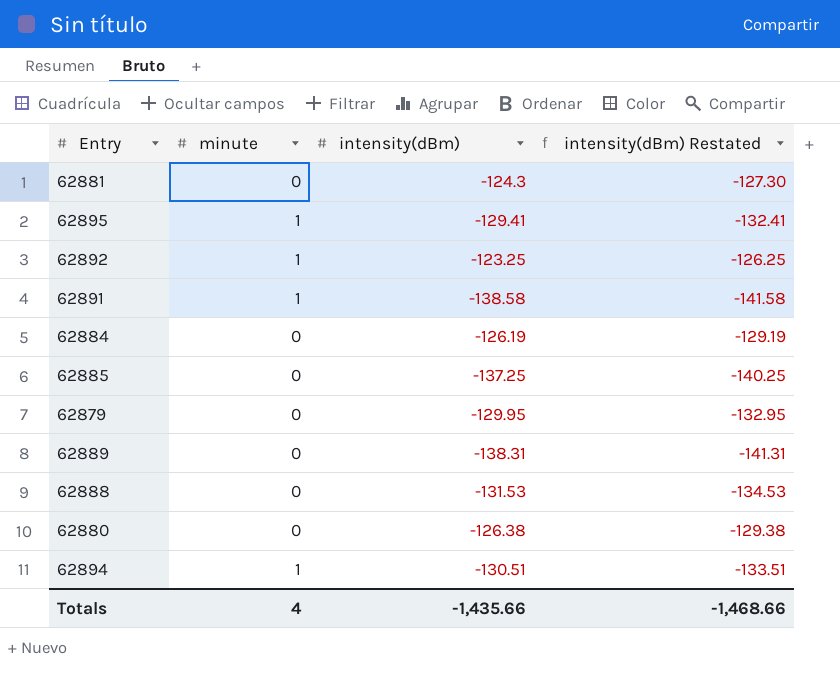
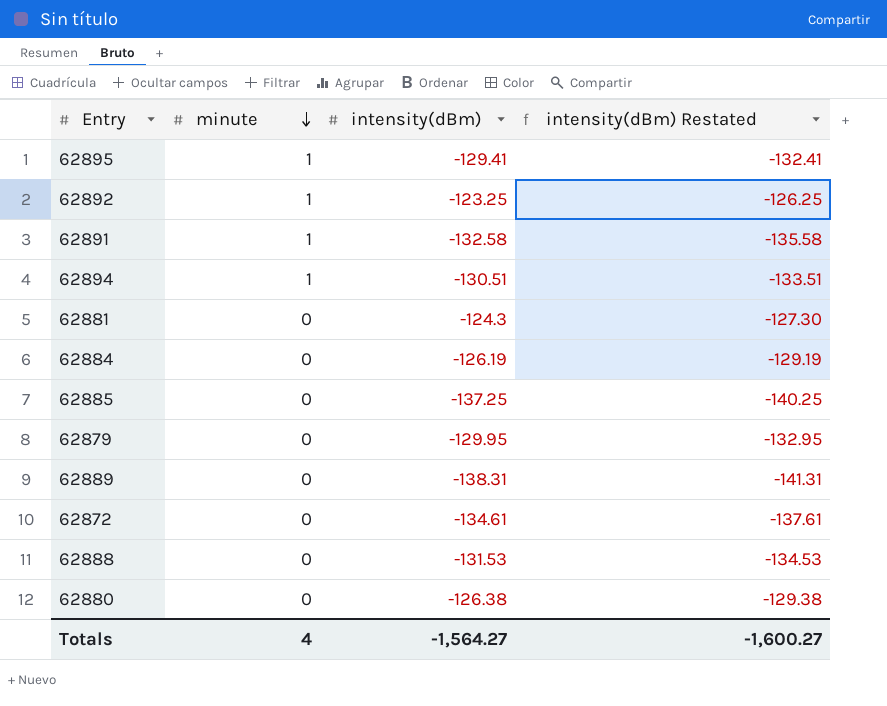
row order: none -> minute descending
62891 | intensity(dBm): -138.58 -> -132.58
62891 | intensity(dBm) Restated: -141.58 -> -135.58
row 62872: none -> 0 | -134.61 | -137.61
Totals | intensity(dBm): -1,435.66 -> -1,564.27
Totals | intensity(dBm) Restated: -1,468.66 -> -1,600.27

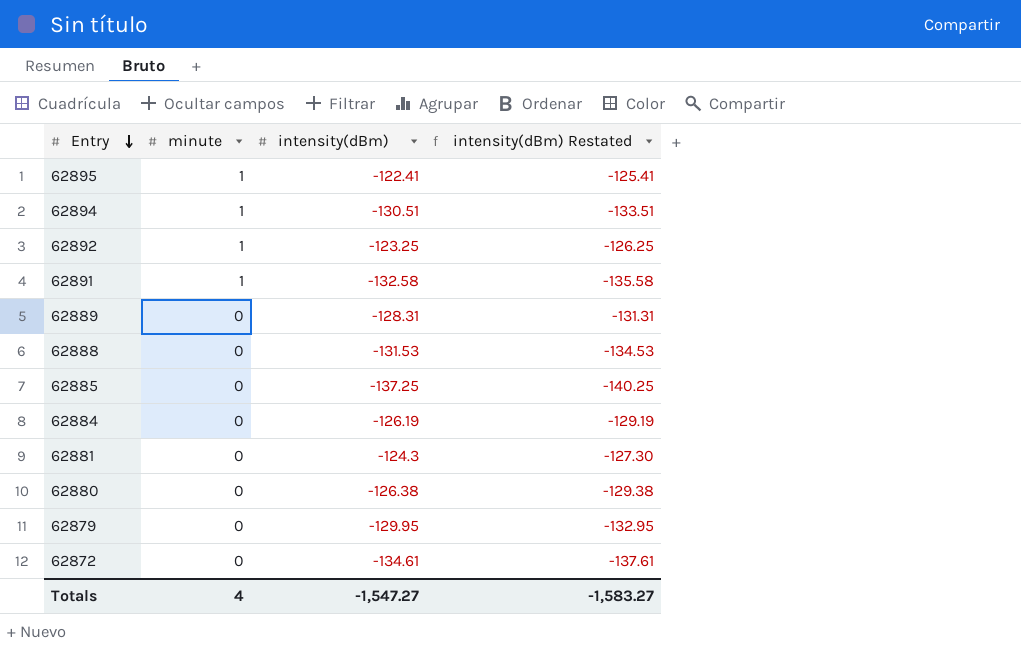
row order: minute descending -> Entry descending
62895 | intensity(dBm): -129.41 -> -122.41
62895 | intensity(dBm) Restated: -132.41 -> -125.41
62889 | intensity(dBm): -138.31 -> -128.31
62889 | intensity(dBm) Restated: -141.31 -> -131.31
Totals | intensity(dBm): -1,564.27 -> -1,547.27
Totals | intensity(dBm) Restated: -1,600.27 -> -1,583.27

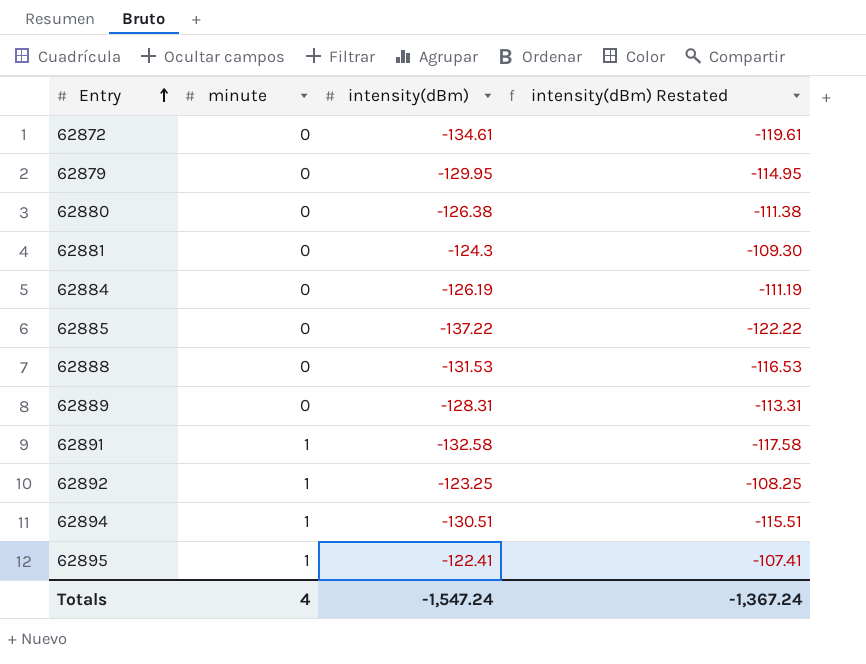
row order: Entry descending -> Entry ascending
column intensity(dBm) Restated | formula: [intensity(dBm)] - 3 -> [intensity(dBm)] + 15
62885 | intensity(dBm): -137.25 -> -137.22
Totals | intensity(dBm): -1,547.27 -> -1,547.24
Totals | intensity(dBm) Restated: -1,583.27 -> -1,367.24

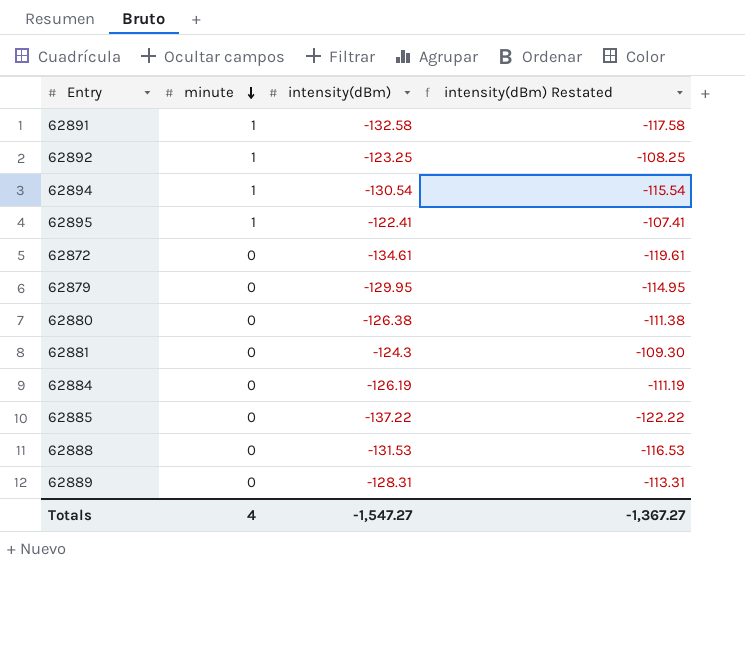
row order: Entry ascending -> minute descending
62894 | intensity(dBm): -130.51 -> -130.54
62894 | intensity(dBm) Restated: -115.51 -> -115.54
Totals | intensity(dBm): -1,547.24 -> -1,547.27
Totals | intensity(dBm) Restated: -1,367.24 -> -1,367.27

